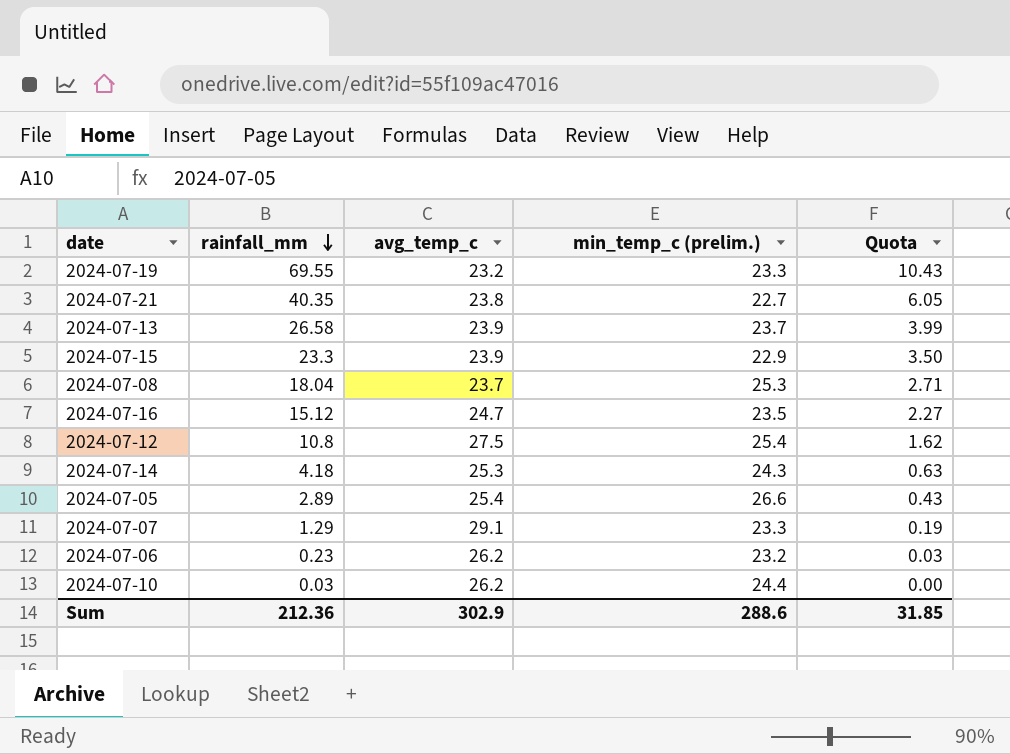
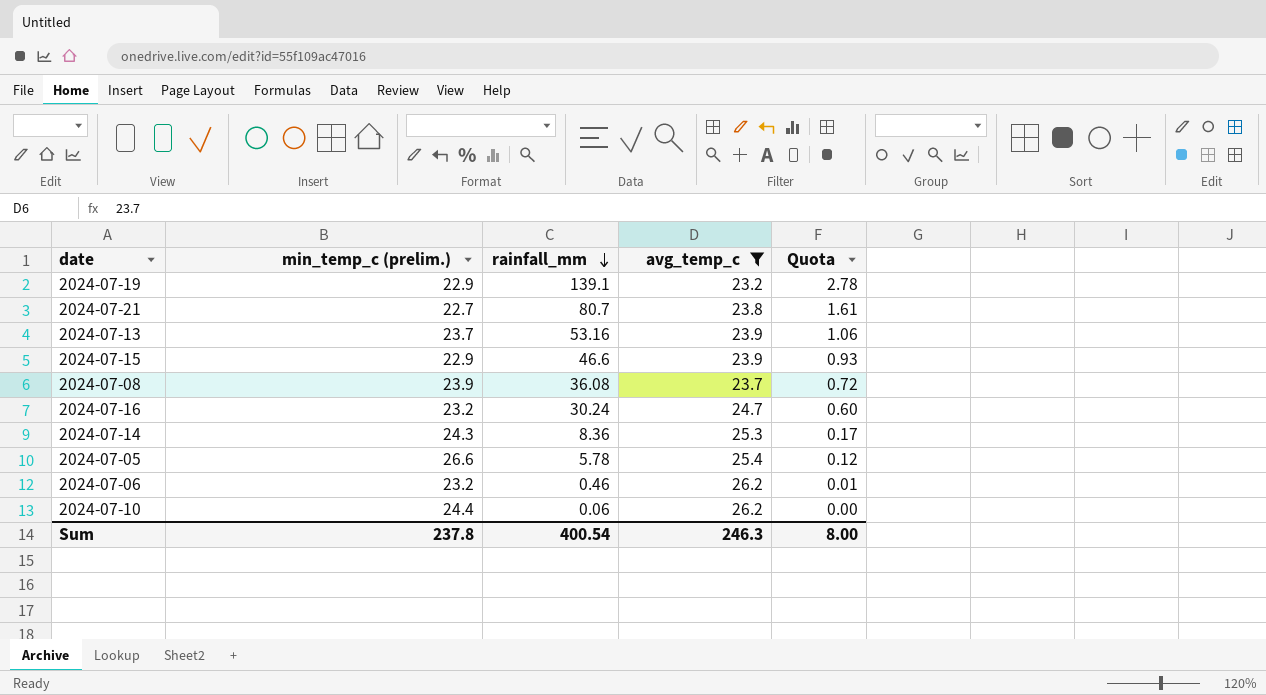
filter: none -> avg_temp_c <= 26.2
column min_temp_c (prelim.) | position: 4 -> 2
column Quota | formula: [rainfall_mm] * 0.15 -> [rainfall_mm] * 0.02
2024-07-19 | min_temp_c (prelim.): 23.3 -> 22.9
2024-07-19 | rainfall_mm: 69.55 -> 139.1
2024-07-21 | rainfall_mm: 40.35 -> 80.7
2024-07-13 | rainfall_mm: 26.58 -> 53.16
2024-07-15 | rainfall_mm: 23.3 -> 46.6
2024-07-08 | min_temp_c (prelim.): 25.3 -> 23.9
2024-07-08 | rainfall_mm: 18.04 -> 36.08
2024-07-16 | min_temp_c (prelim.): 23.5 -> 23.2
2024-07-16 | rainfall_mm: 15.12 -> 30.24
2024-07-14 | rainfall_mm: 4.18 -> 8.36
2024-07-05 | rainfall_mm: 2.89 -> 5.78
2024-07-06 | rainfall_mm: 0.23 -> 0.46
2024-07-10 | rainfall_mm: 0.03 -> 0.06
Sum | min_temp_c (prelim.): 288.6 -> 237.8
Sum | rainfall_mm: 212.36 -> 400.54
Sum | avg_temp_c: 302.9 -> 246.3
Sum | Quota: 31.85 -> 8.00

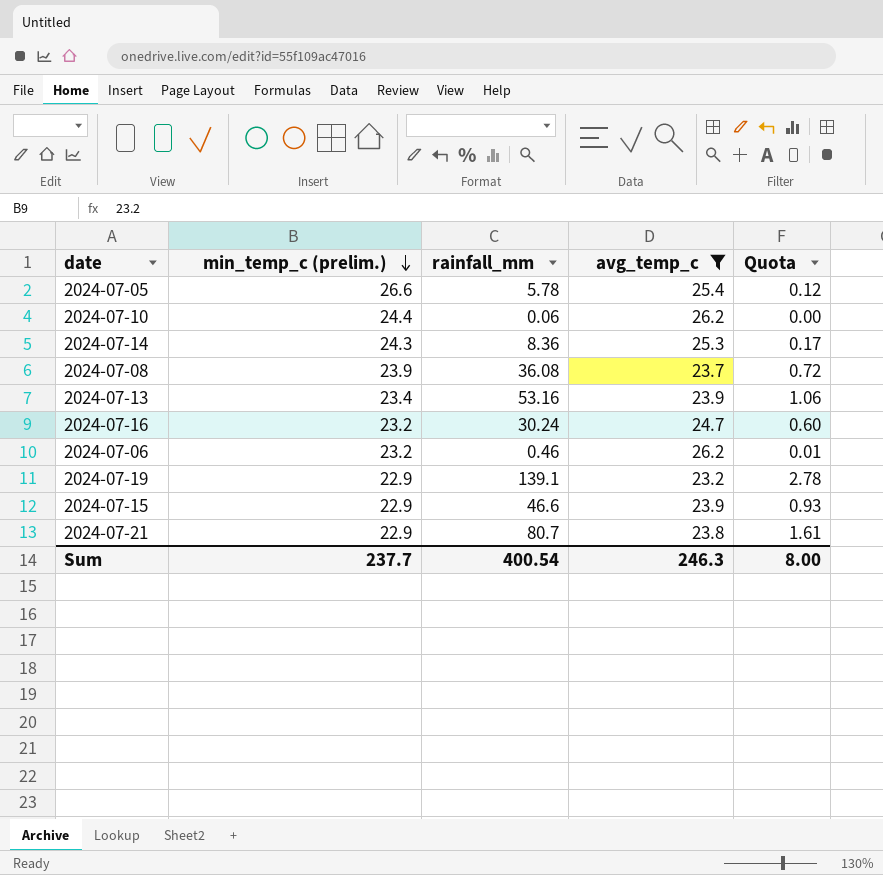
row order: rainfall_mm descending -> min_temp_c (prelim.) descending
2024-07-13 | min_temp_c (prelim.): 23.7 -> 23.4
2024-07-21 | min_temp_c (prelim.): 22.7 -> 22.9
Sum | min_temp_c (prelim.): 237.8 -> 237.7

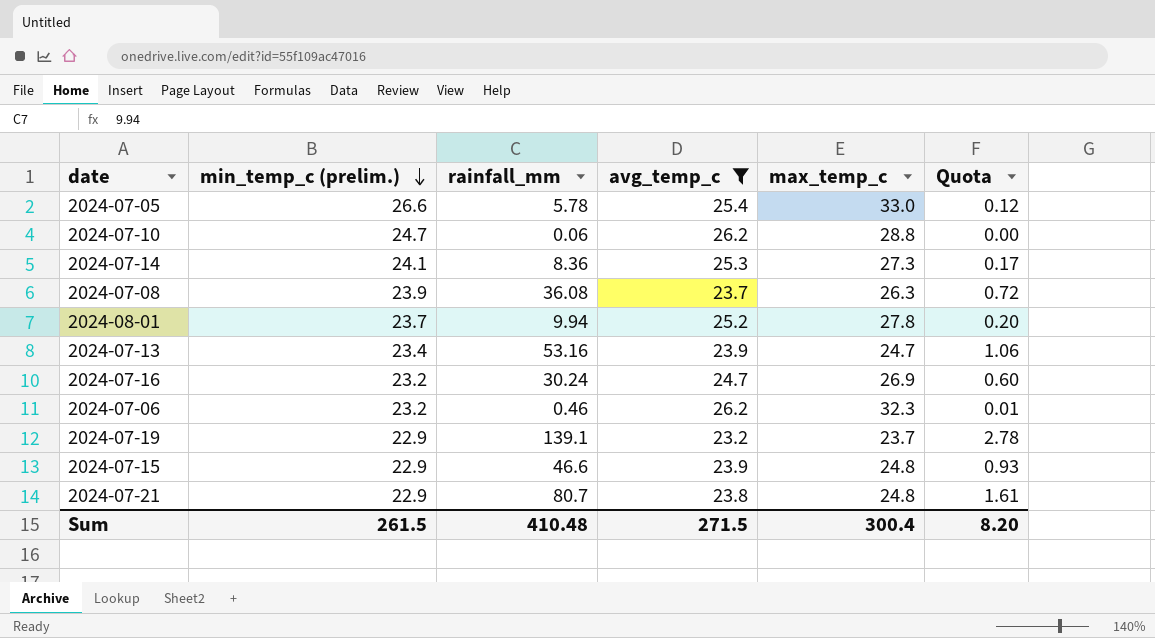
column max_temp_c | position: none -> 5
2024-07-10 | min_temp_c (prelim.): 24.4 -> 24.7
2024-07-14 | min_temp_c (prelim.): 24.3 -> 24.1
row 2024-08-01: none -> 23.7 | 9.94 | 25.2 | 27.8 | 0.20
Sum | min_temp_c (prelim.): 237.7 -> 261.5
Sum | rainfall_mm: 400.54 -> 410.48
Sum | avg_temp_c: 246.3 -> 271.5
Sum | Quota: 8.00 -> 8.20

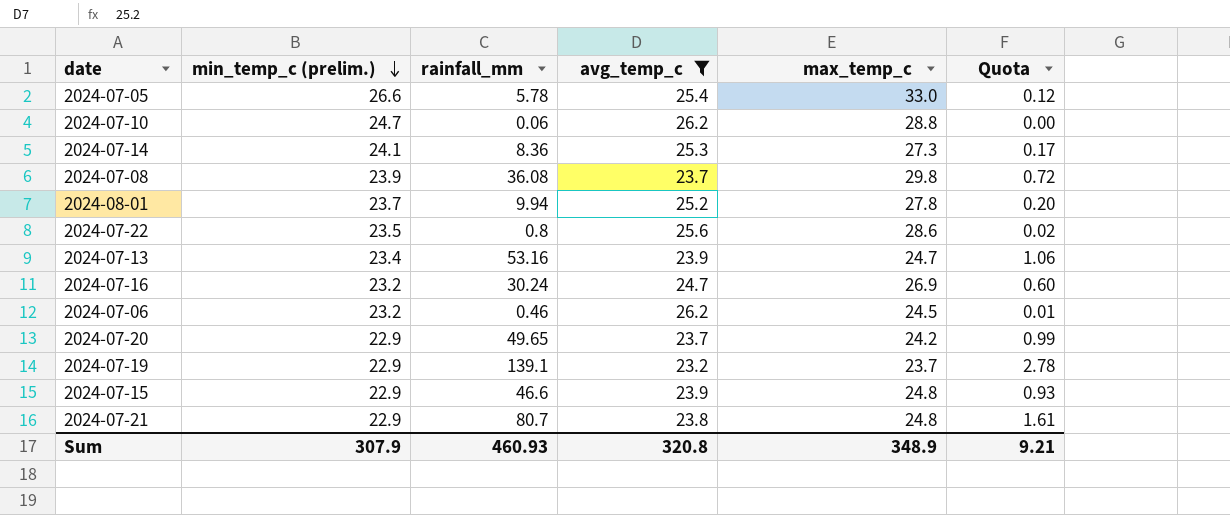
2024-07-08 | max_temp_c: 26.3 -> 29.8
row 2024-07-22: none -> 23.5 | 0.8 | 25.6 | 28.6 | 0.02
2024-07-06 | max_temp_c: 32.3 -> 24.5
row 2024-07-20: none -> 22.9 | 49.65 | 23.7 | 24.2 | 0.99
Sum | min_temp_c (prelim.): 261.5 -> 307.9
Sum | rainfall_mm: 410.48 -> 460.93
Sum | avg_temp_c: 271.5 -> 320.8
Sum | max_temp_c: 300.4 -> 348.9
Sum | Quota: 8.20 -> 9.21

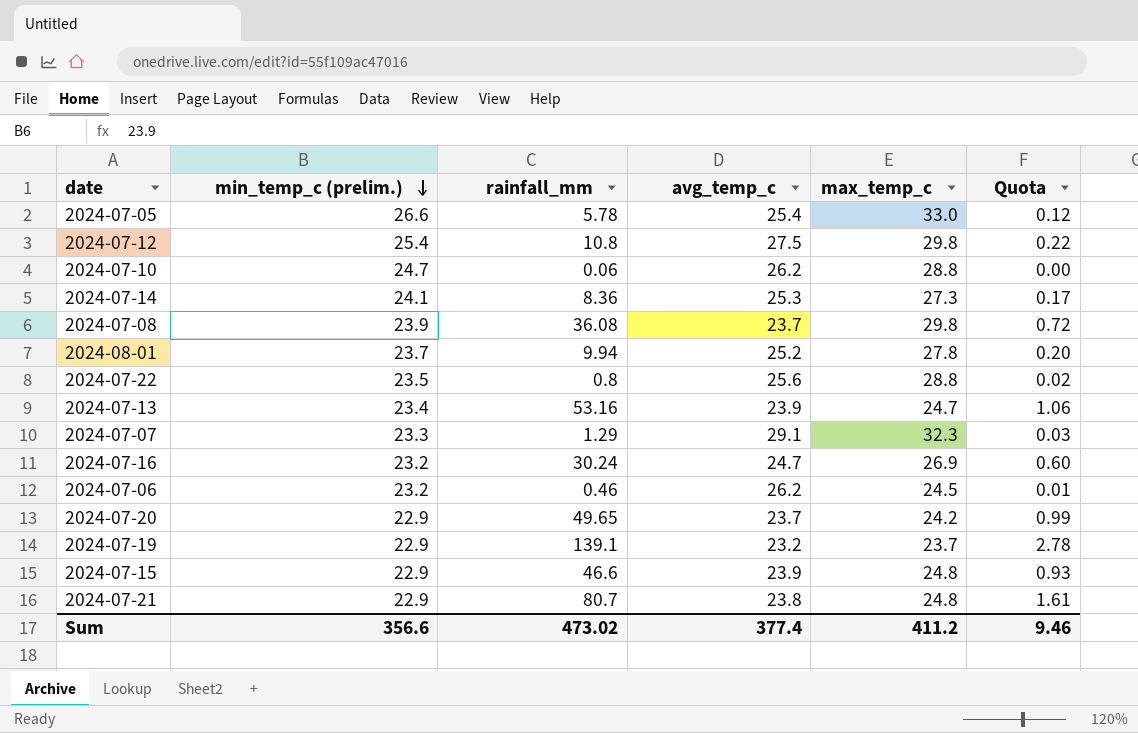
filter: avg_temp_c <= 26.2 -> none
2024-07-22 | max_temp_c: 28.6 -> 28.8
Sum | min_temp_c (prelim.): 307.9 -> 356.6
Sum | rainfall_mm: 460.93 -> 473.02
Sum | avg_temp_c: 320.8 -> 377.4
Sum | max_temp_c: 348.9 -> 411.2
Sum | Quota: 9.21 -> 9.46

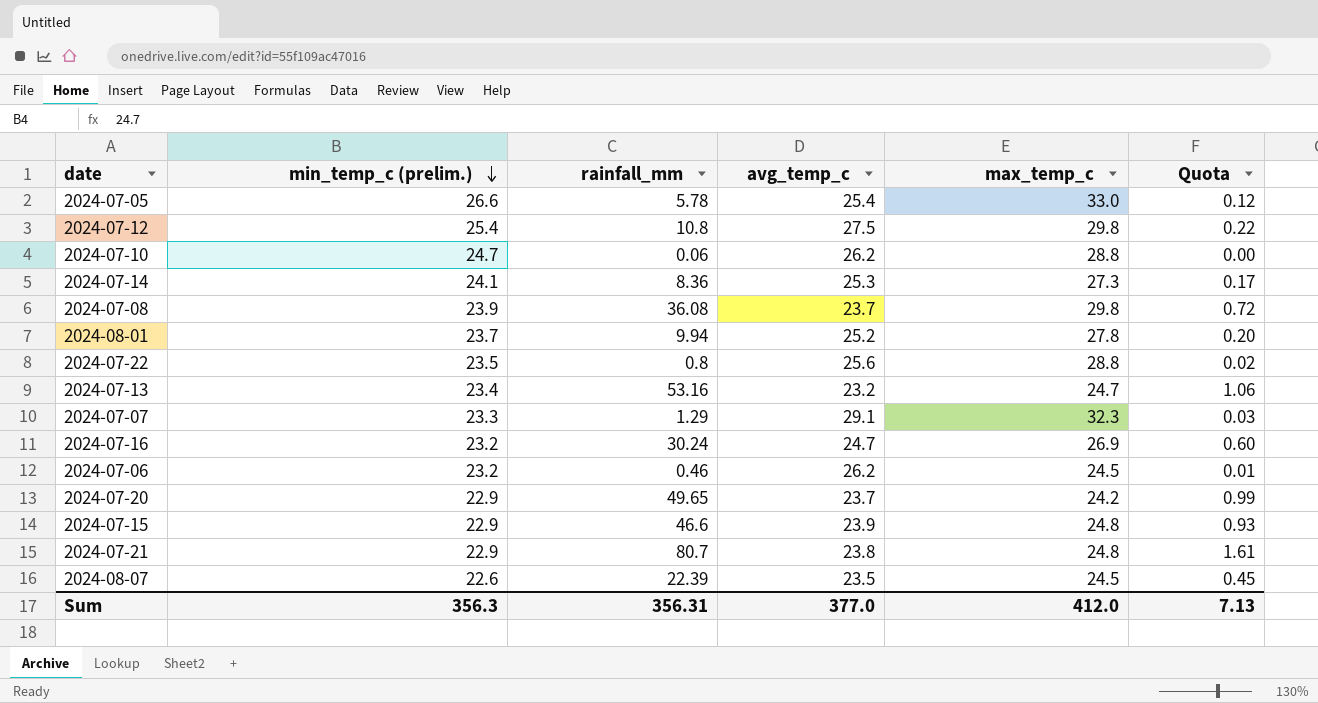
row 2024-07-19: 22.9 | 139.1 | 23.2 | 23.7 | 2.78 -> none
2024-07-13 | avg_temp_c: 23.9 -> 23.2
row 2024-08-07: none -> 22.6 | 22.39 | 23.5 | 24.5 | 0.45
Sum | min_temp_c (prelim.): 356.6 -> 356.3
Sum | rainfall_mm: 473.02 -> 356.31
Sum | avg_temp_c: 377.4 -> 377.0
Sum | max_temp_c: 411.2 -> 412.0
Sum | Quota: 9.46 -> 7.13

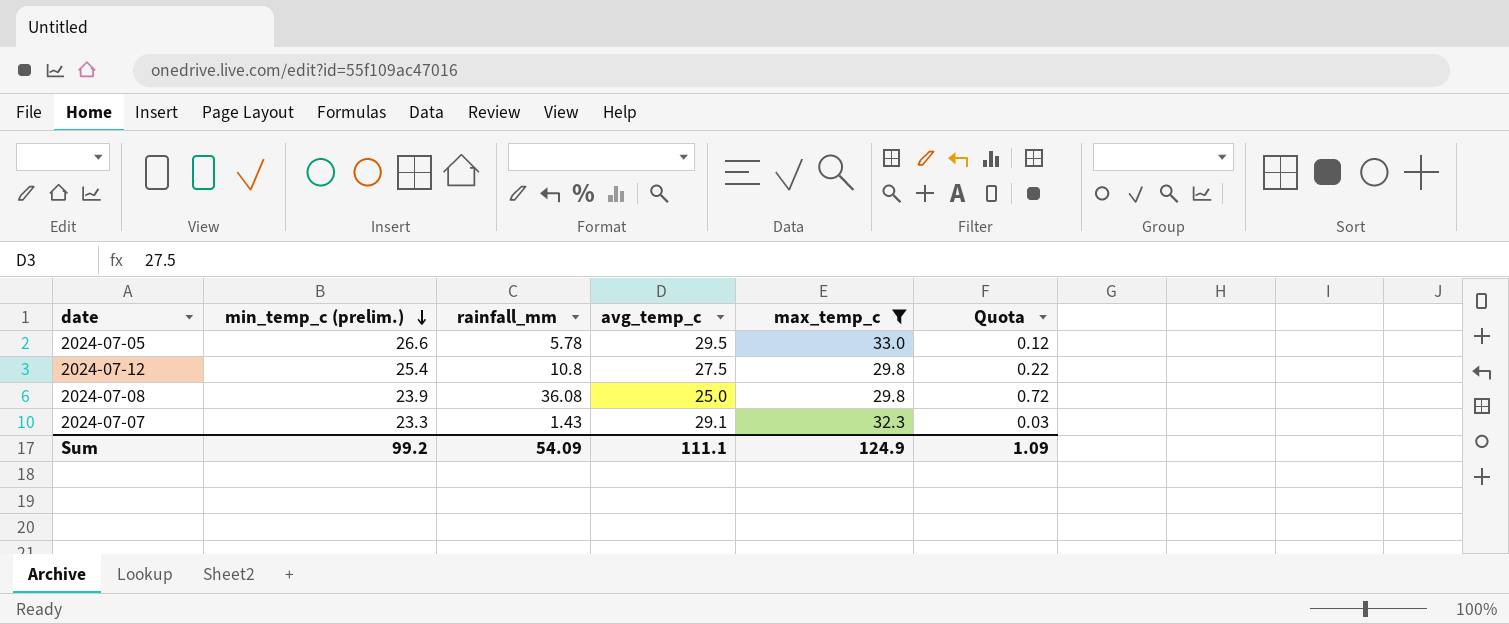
filter: none -> max_temp_c >= 29.8
2024-07-05 | avg_temp_c: 25.4 -> 29.5
2024-07-08 | avg_temp_c: 23.7 -> 25.0
2024-07-07 | rainfall_mm: 1.29 -> 1.43
Sum | min_temp_c (prelim.): 356.3 -> 99.2
Sum | rainfall_mm: 356.31 -> 54.09
Sum | avg_temp_c: 377.0 -> 111.1
Sum | max_temp_c: 412.0 -> 124.9
Sum | Quota: 7.13 -> 1.09

